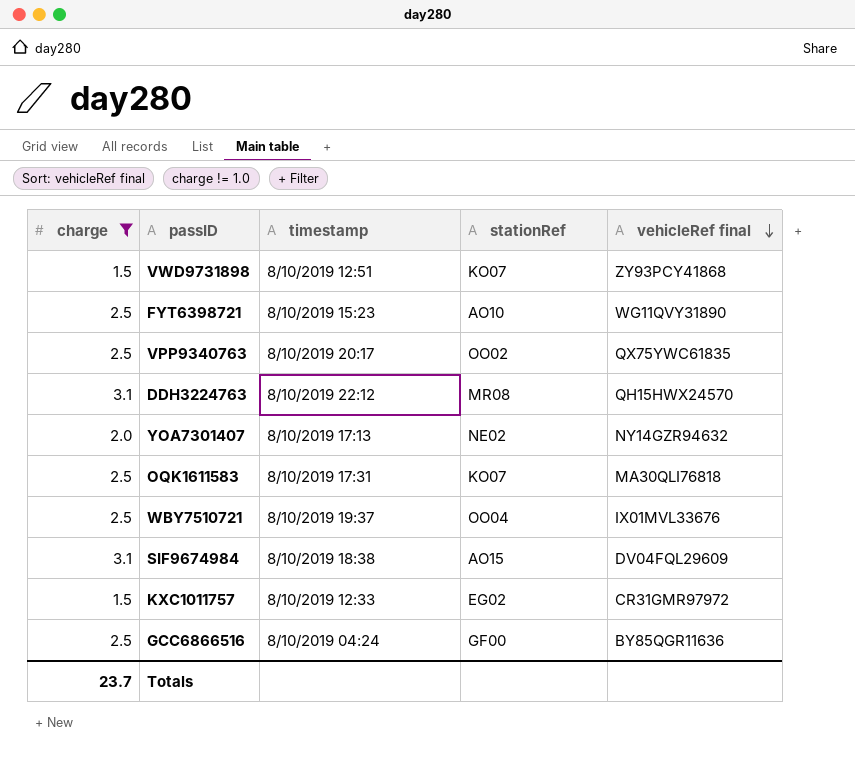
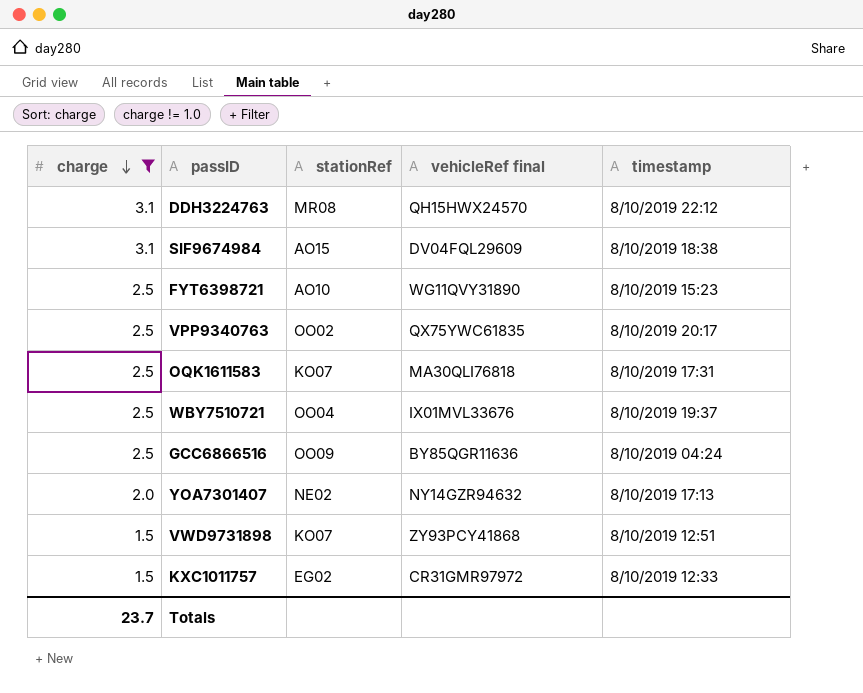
row order: vehicleRef final descending -> charge descending
column timestamp | position: 3 -> 5
GCC6866516 | stationRef: GF00 -> OO09

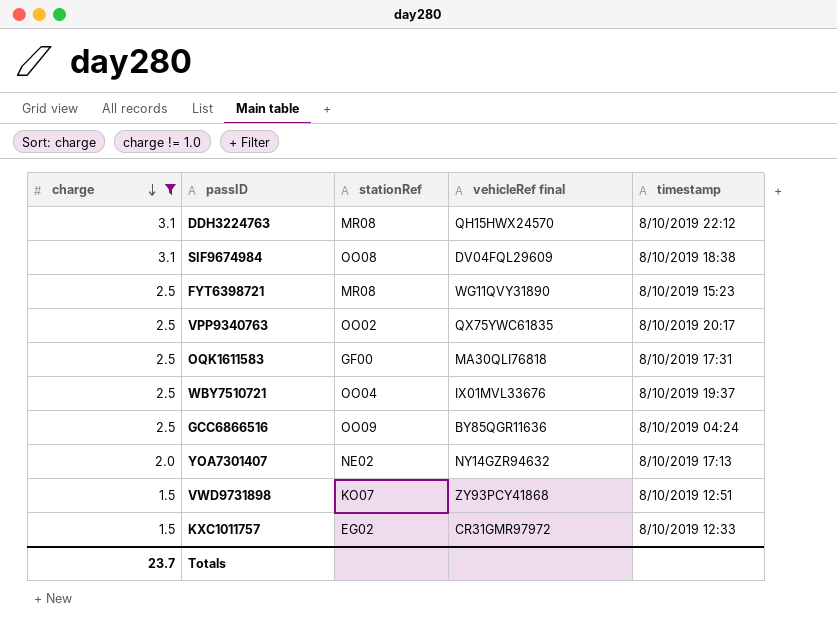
SIF9674984 | stationRef: AO15 -> OO08
FYT6398721 | stationRef: AO10 -> MR08
OQK1611583 | stationRef: KO07 -> GF00

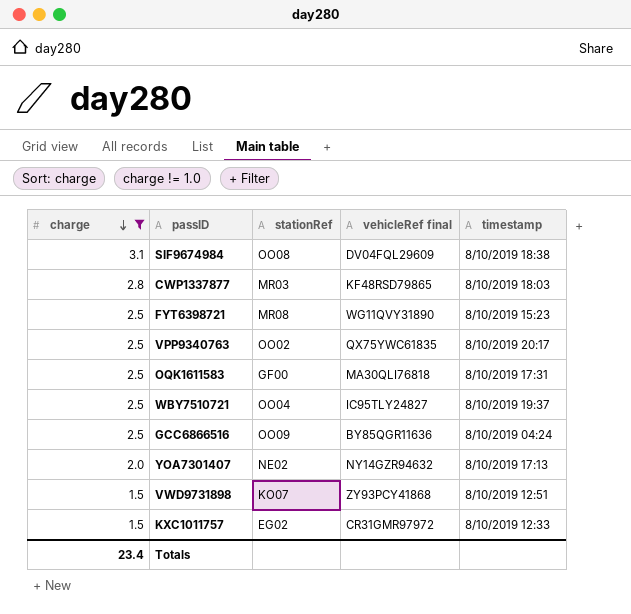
row DDH3224763: 3.1 | MR08 | QH15HWX24570 | 8/10/2019 22:12 -> none
row CWP1337877: none -> 2.8 | MR03 | KF48RSD79865 | 8/10/2019 18:03
WBY7510721 | vehicleRef final: IX01MVL33676 -> IC95TLY24827
Totals | charge: 23.7 -> 23.4

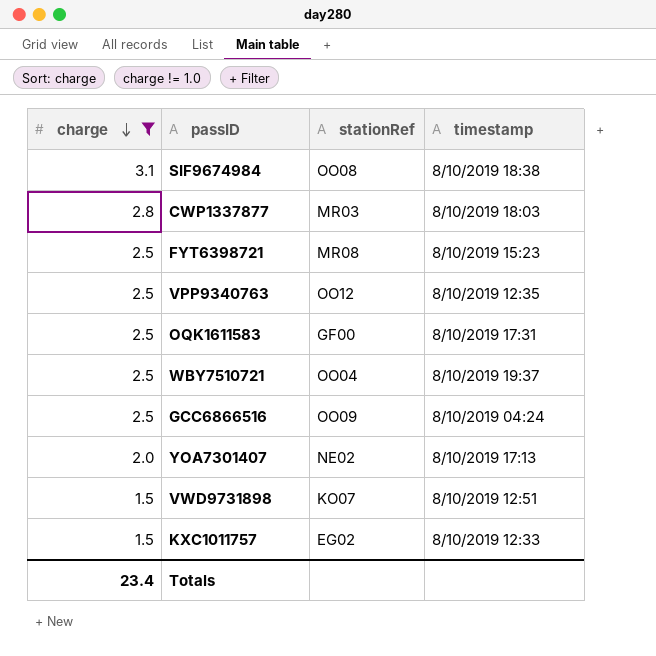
column vehicleRef final | position: 4 -> none
VPP9340763 | stationRef: OO02 -> OO12
VPP9340763 | timestamp: 8/10/2019 20:17 -> 8/10/2019 12:35

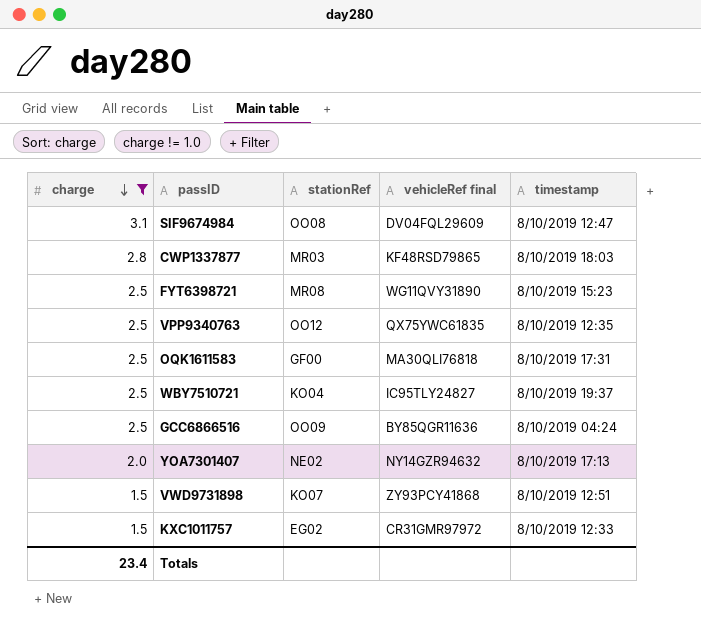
column vehicleRef final | position: none -> 4
SIF9674984 | timestamp: 8/10/2019 18:38 -> 8/10/2019 12:47
WBY7510721 | stationRef: OO04 -> KO04

